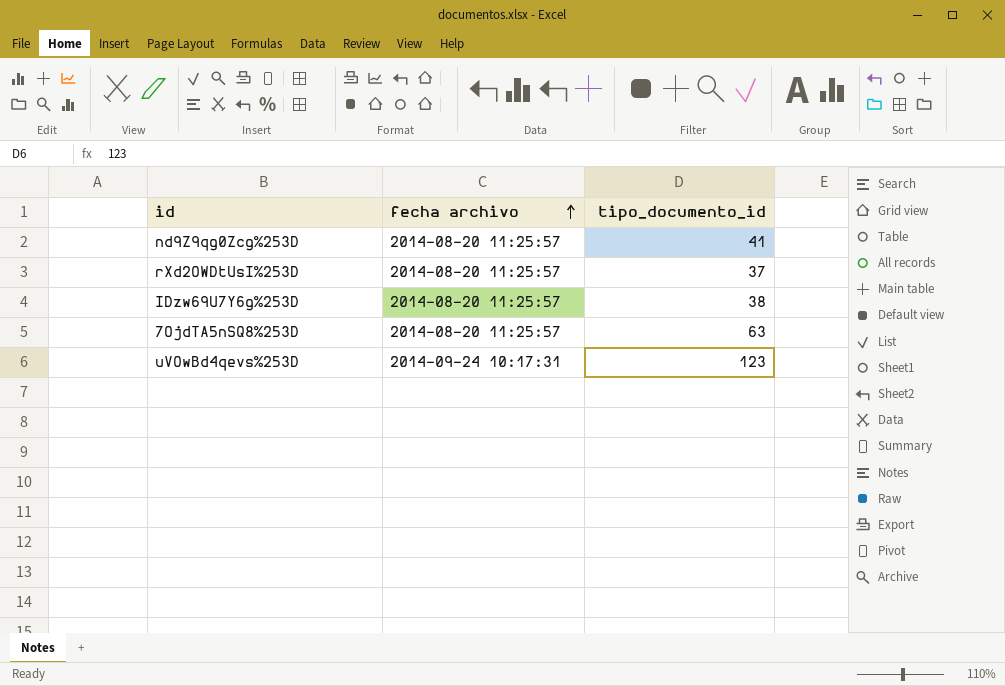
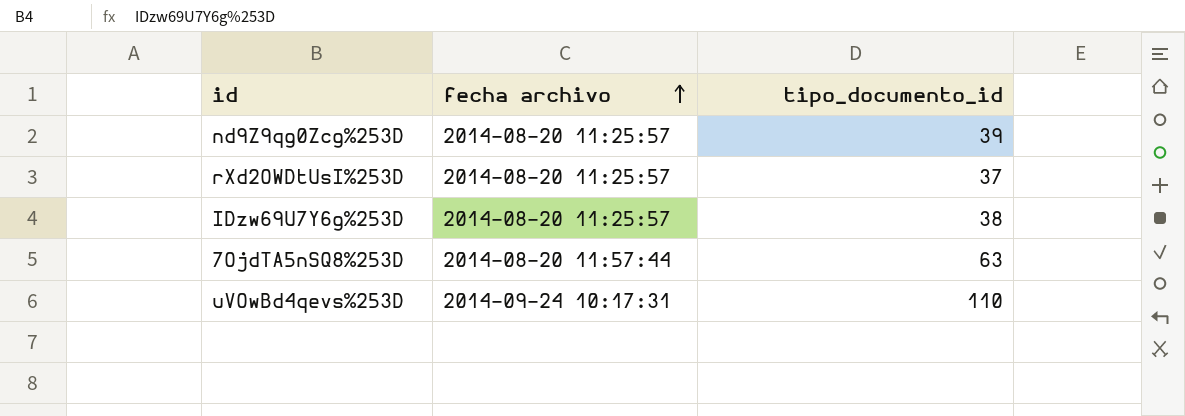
nd9Z9qg0Zcg%253D | tipo_documento_id: 41 -> 39
7OjdTA5nSQ8%253D | fecha archivo: 2014-08-20 11:25:57 -> 2014-08-20 11:57:44
uVOwBd4qevs%253D | tipo_documento_id: 123 -> 110

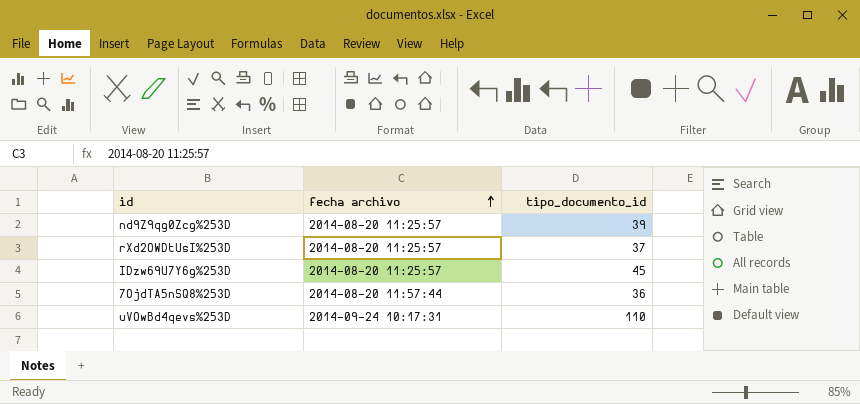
IDzw69U7Y6g%253D | tipo_documento_id: 38 -> 45
7OjdTA5nSQ8%253D | tipo_documento_id: 63 -> 36

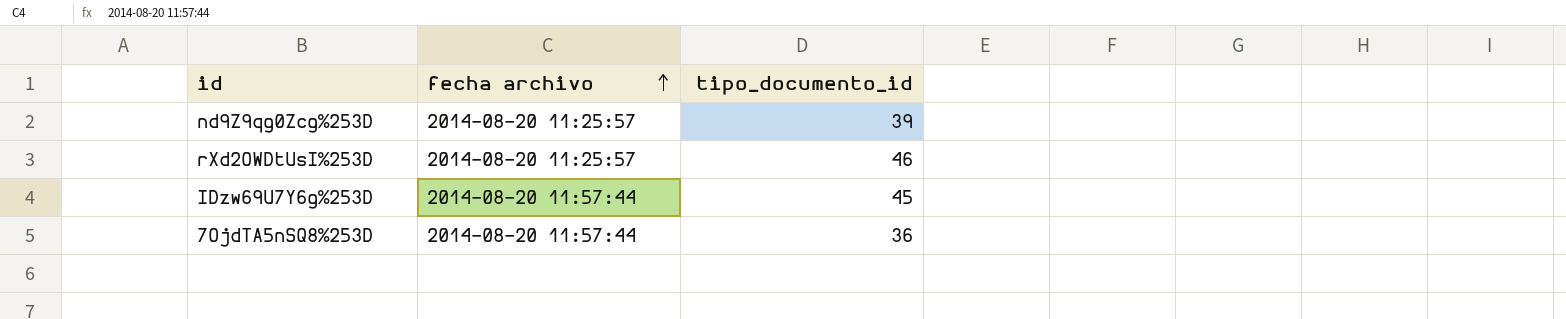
row uVOwBd4qevs%253D: 2014-09-24 10:17:31 | 110 -> none
rXd2OWDtUsI%253D | tipo_documento_id: 37 -> 46
IDzw69U7Y6g%253D | fecha archivo: 2014-08-20 11:25:57 -> 2014-08-20 11:57:44

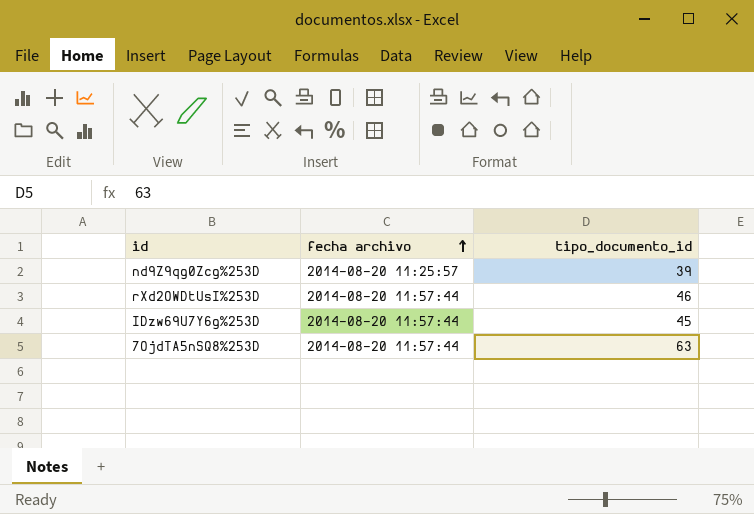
rXd2OWDtUsI%253D | fecha archivo: 2014-08-20 11:25:57 -> 2014-08-20 11:57:44
7OjdTA5nSQ8%253D | tipo_documento_id: 36 -> 63

